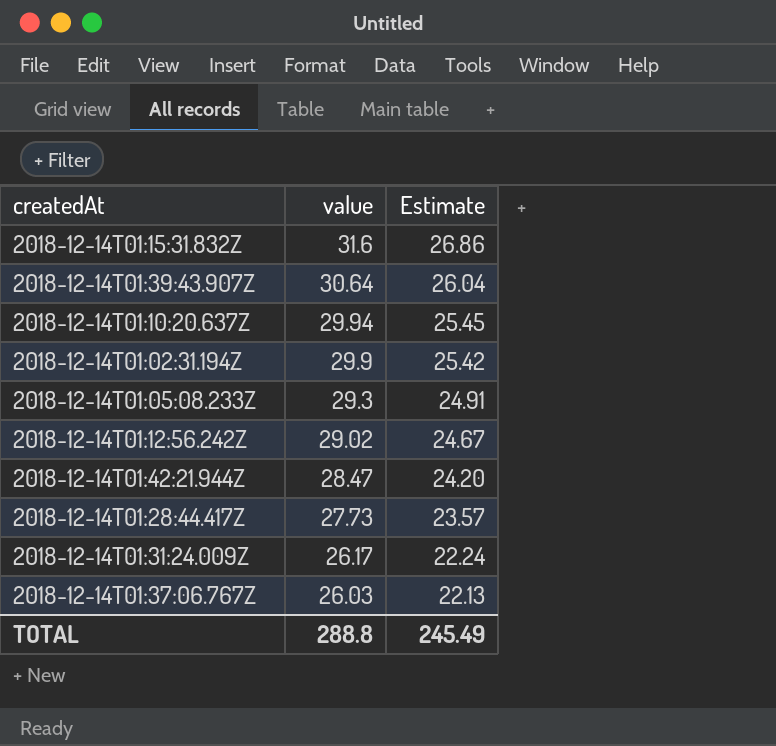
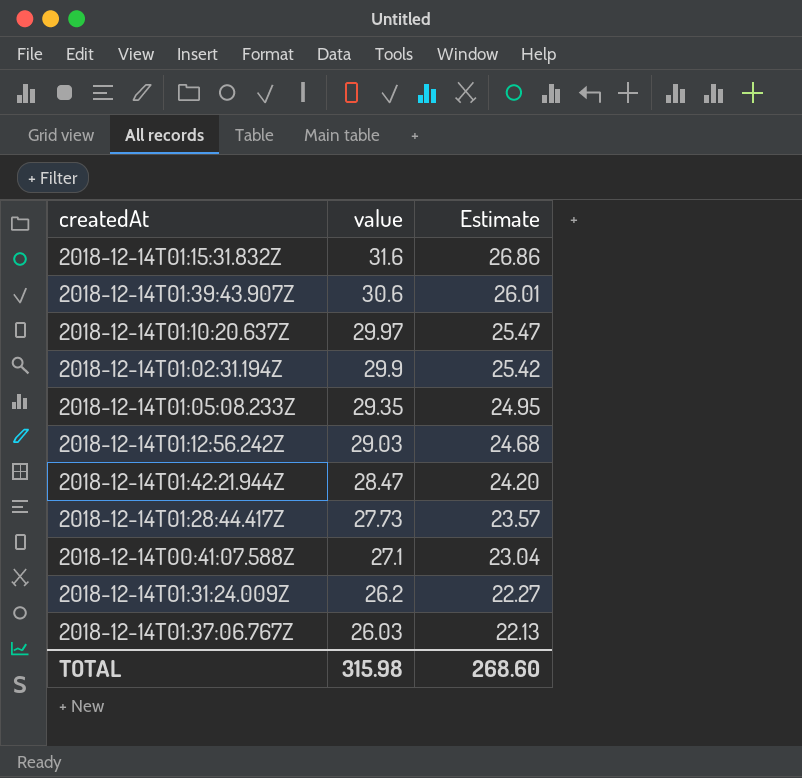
2018-12-14T01:39:43.907Z | value: 30.64 -> 30.6
2018-12-14T01:39:43.907Z | Estimate: 26.04 -> 26.01
2018-12-14T01:10:20.637Z | value: 29.94 -> 29.97
2018-12-14T01:10:20.637Z | Estimate: 25.45 -> 25.47
2018-12-14T01:05:08.233Z | value: 29.3 -> 29.35
2018-12-14T01:05:08.233Z | Estimate: 24.91 -> 24.95
2018-12-14T01:12:56.242Z | value: 29.02 -> 29.03
2018-12-14T01:12:56.242Z | Estimate: 24.67 -> 24.68
row 2018-12-14T00:41:07.588Z: none -> 27.1 | 23.04
2018-12-14T01:31:24.009Z | value: 26.17 -> 26.2
2018-12-14T01:31:24.009Z | Estimate: 22.24 -> 22.27
TOTAL | value: 288.8 -> 315.98
TOTAL | Estimate: 245.49 -> 268.60

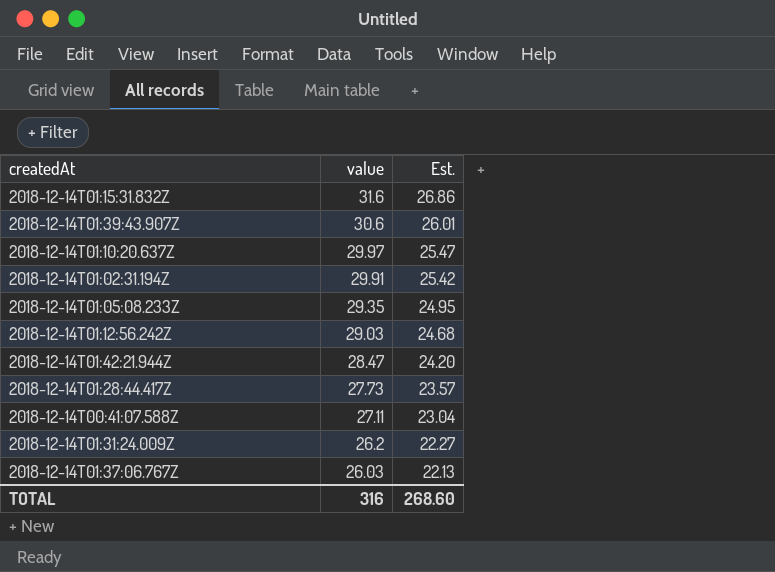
column name: Estimate -> Est.
2018-12-14T01:02:31.194Z | value: 29.9 -> 29.91
2018-12-14T00:41:07.588Z | value: 27.1 -> 27.11
TOTAL | value: 315.98 -> 316

